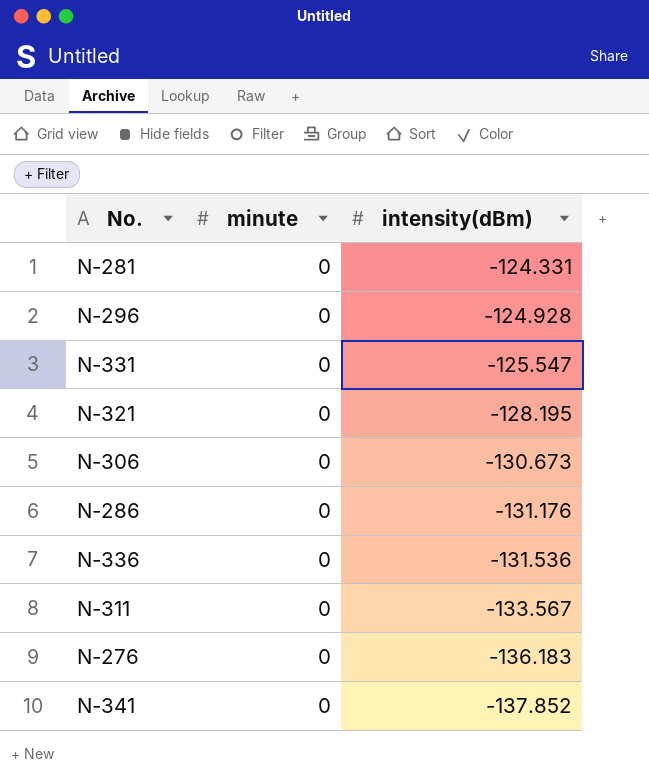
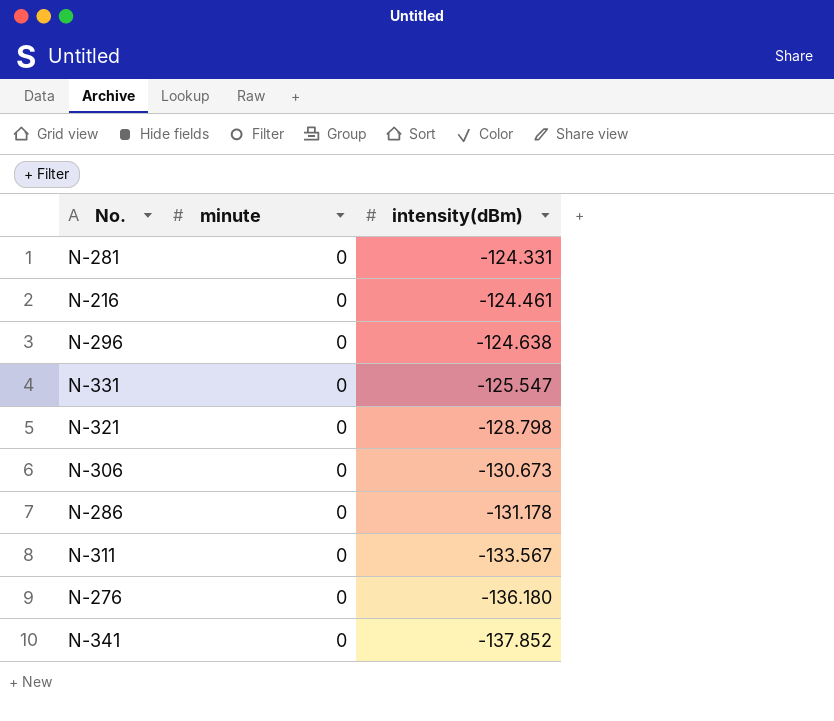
row N-336: 0 | -131.536 -> none
row N-216: none -> 0 | -124.461
N-296 | intensity(dBm): -124.928 -> -124.638
N-321 | intensity(dBm): -128.195 -> -128.798
N-286 | intensity(dBm): -131.176 -> -131.178
N-276 | intensity(dBm): -136.183 -> -136.180

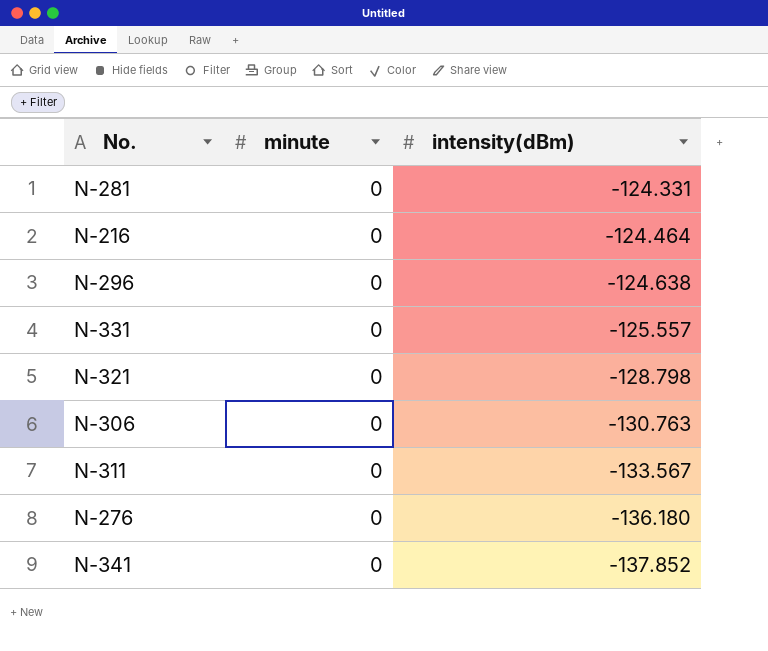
row N-286: 0 | -131.178 -> none
N-216 | intensity(dBm): -124.461 -> -124.464
N-331 | intensity(dBm): -125.547 -> -125.557
N-306 | intensity(dBm): -130.673 -> -130.763

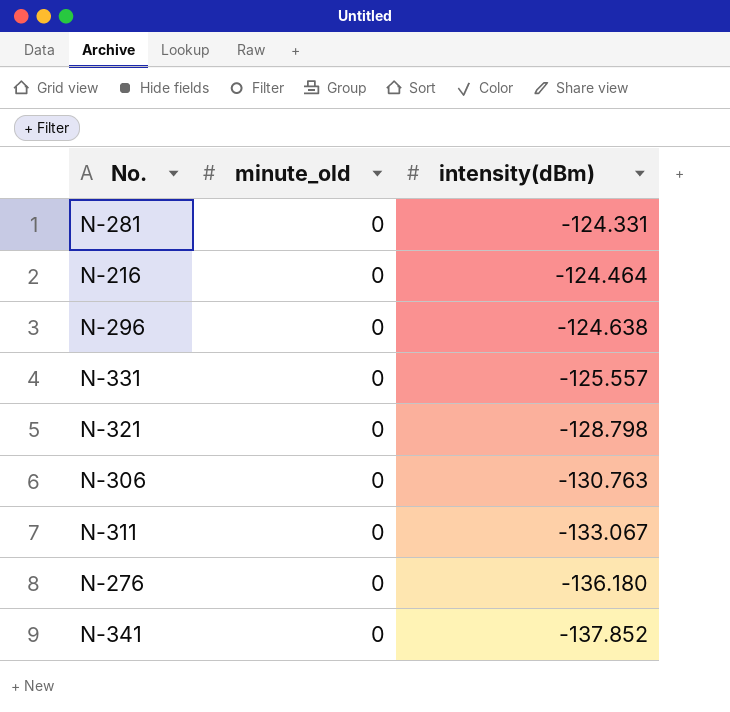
column name: minute -> minute_old
N-311 | intensity(dBm): -133.567 -> -133.067

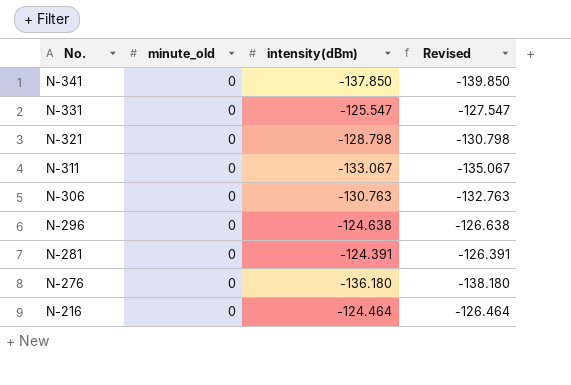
row order: intensity(dBm) descending -> No. descending
column Revised | formula: none -> [intensity(dBm)] - 2
N-341 | intensity(dBm): -137.852 -> -137.850
N-331 | intensity(dBm): -125.557 -> -125.547
N-281 | intensity(dBm): -124.331 -> -124.391

